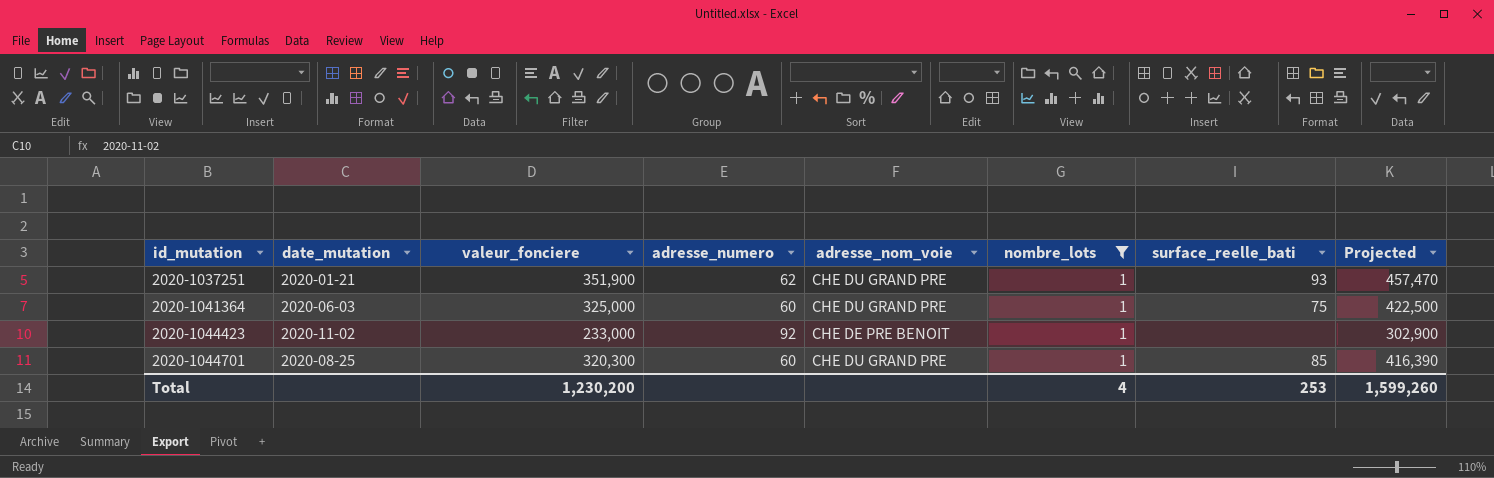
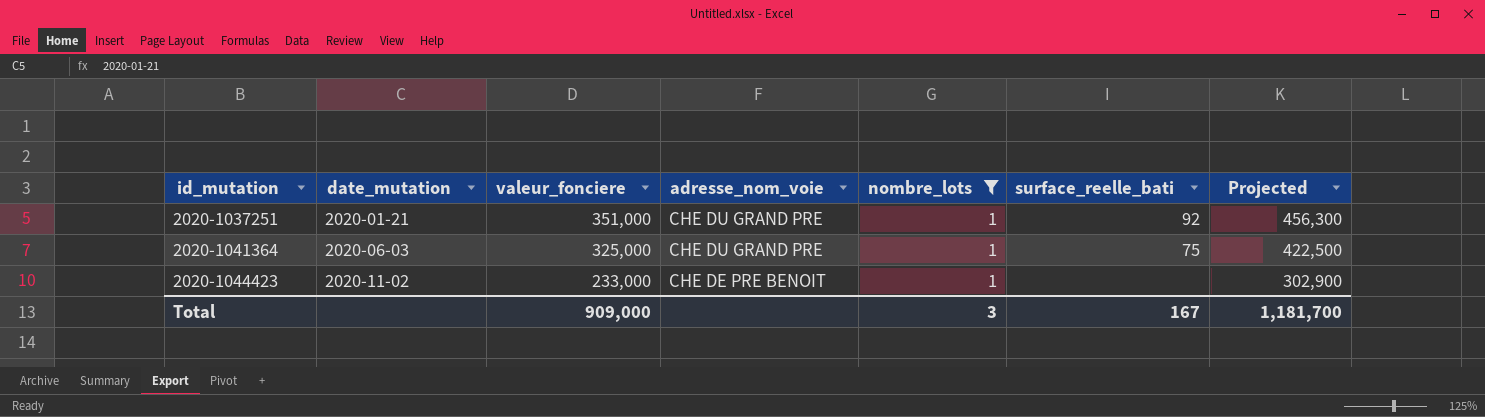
column adresse_numero | position: 4 -> none
row 2020-1044701: 2020-08-25 | 320,300 | 60 | CHE DU GRAND PRE | 1 | 85 | 416,390 -> none
2020-1037251 | valeur_fonciere: 351,900 -> 351,000
2020-1037251 | surface_reelle_bati: 93 -> 92
2020-1037251 | Projected: 457,470 -> 456,300
Total | valeur_fonciere: 1,230,200 -> 909,000
Total | nombre_lots: 4 -> 3
Total | surface_reelle_bati: 253 -> 167
Total | Projected: 1,599,260 -> 1,181,700

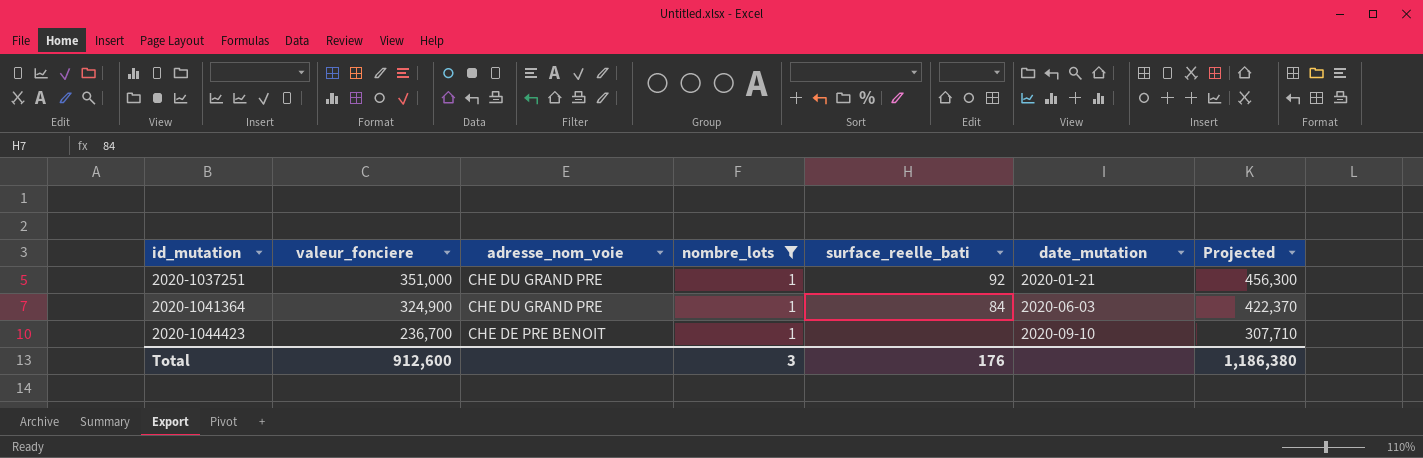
column date_mutation | position: 2 -> 6
2020-1041364 | valeur_fonciere: 325,000 -> 324,900
2020-1041364 | surface_reelle_bati: 75 -> 84
2020-1041364 | Projected: 422,500 -> 422,370
2020-1044423 | valeur_fonciere: 233,000 -> 236,700
2020-1044423 | date_mutation: 2020-11-02 -> 2020-09-10
2020-1044423 | Projected: 302,900 -> 307,710
Total | valeur_fonciere: 909,000 -> 912,600
Total | surface_reelle_bati: 167 -> 176
Total | Projected: 1,181,700 -> 1,186,380

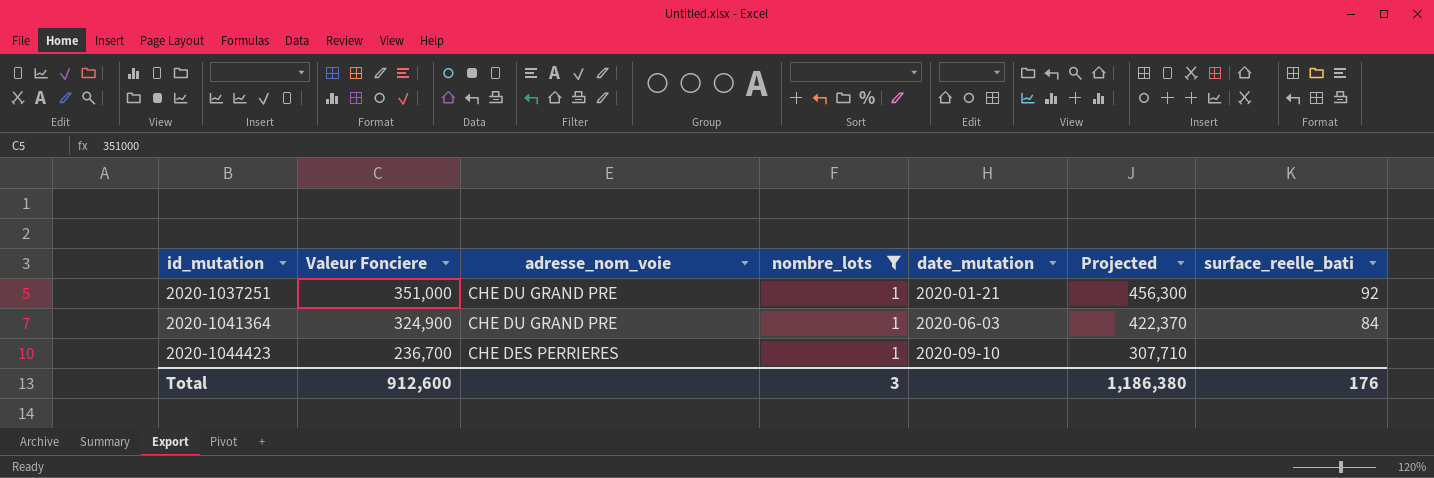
column name: valeur_fonciere -> Valeur Fonciere
column surface_reelle_bati | position: 5 -> 7
2020-1044423 | adresse_nom_voie: CHE DE PRE BENOIT -> CHE DES PERRIERES

